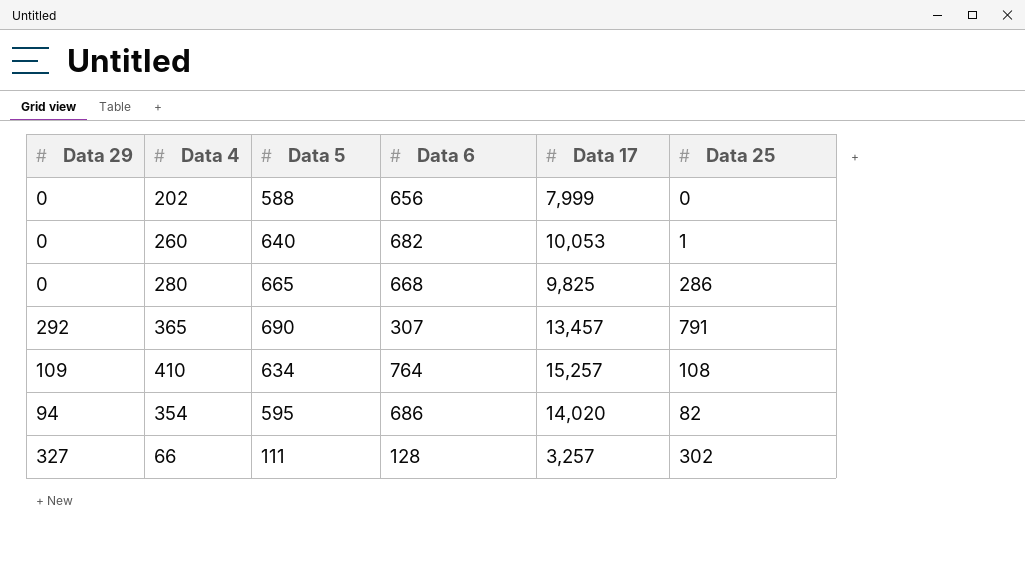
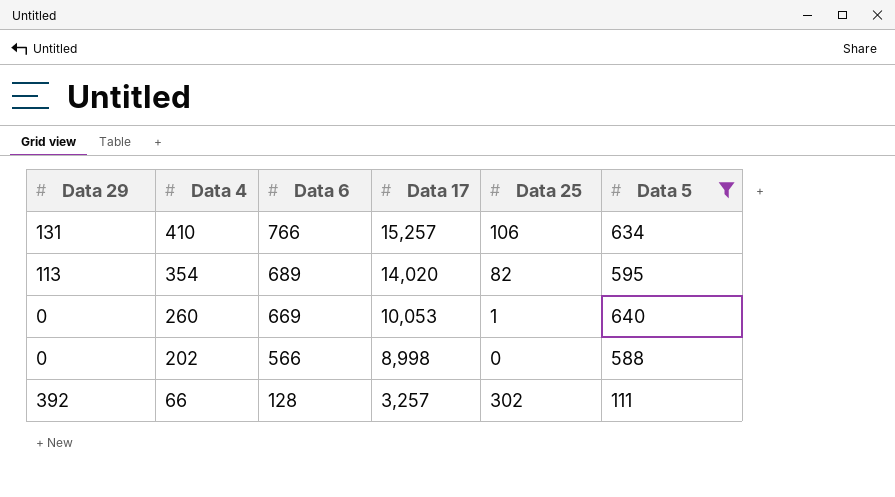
filter: none -> Data 5 <= 640
row order: none -> Data 4 descending
column Data 5 | position: 3 -> 6
410 | Data 29: 109 -> 131
410 | Data 6: 764 -> 766
410 | Data 25: 108 -> 106
354 | Data 29: 94 -> 113
354 | Data 6: 686 -> 689
260 | Data 6: 682 -> 669
202 | Data 6: 656 -> 566
202 | Data 17: 7,999 -> 8,998
66 | Data 29: 327 -> 392

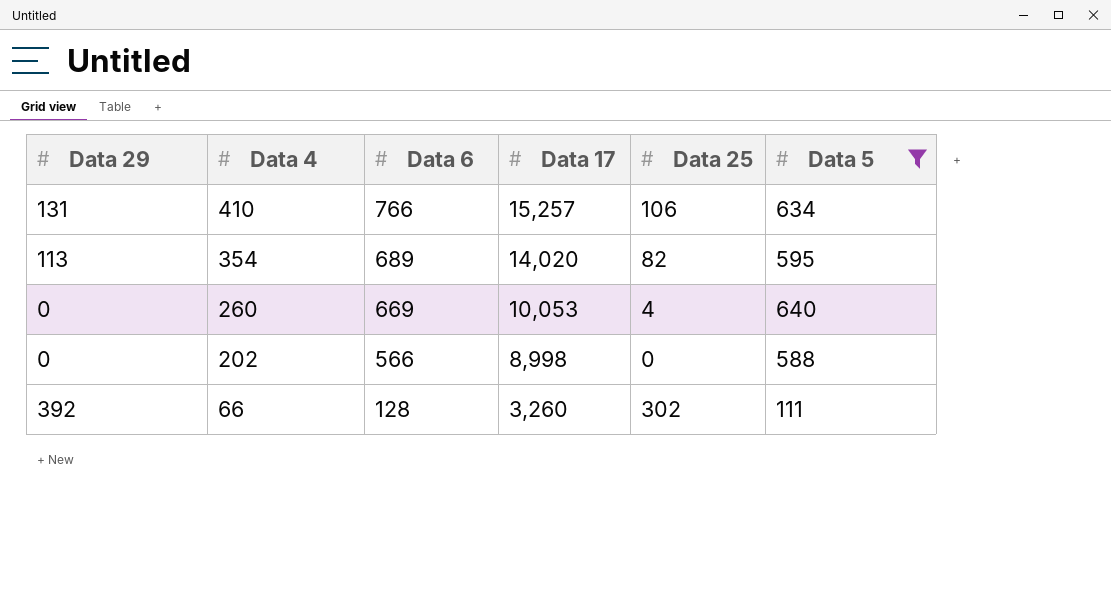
260 | Data 25: 1 -> 4
66 | Data 17: 3,257 -> 3,260

